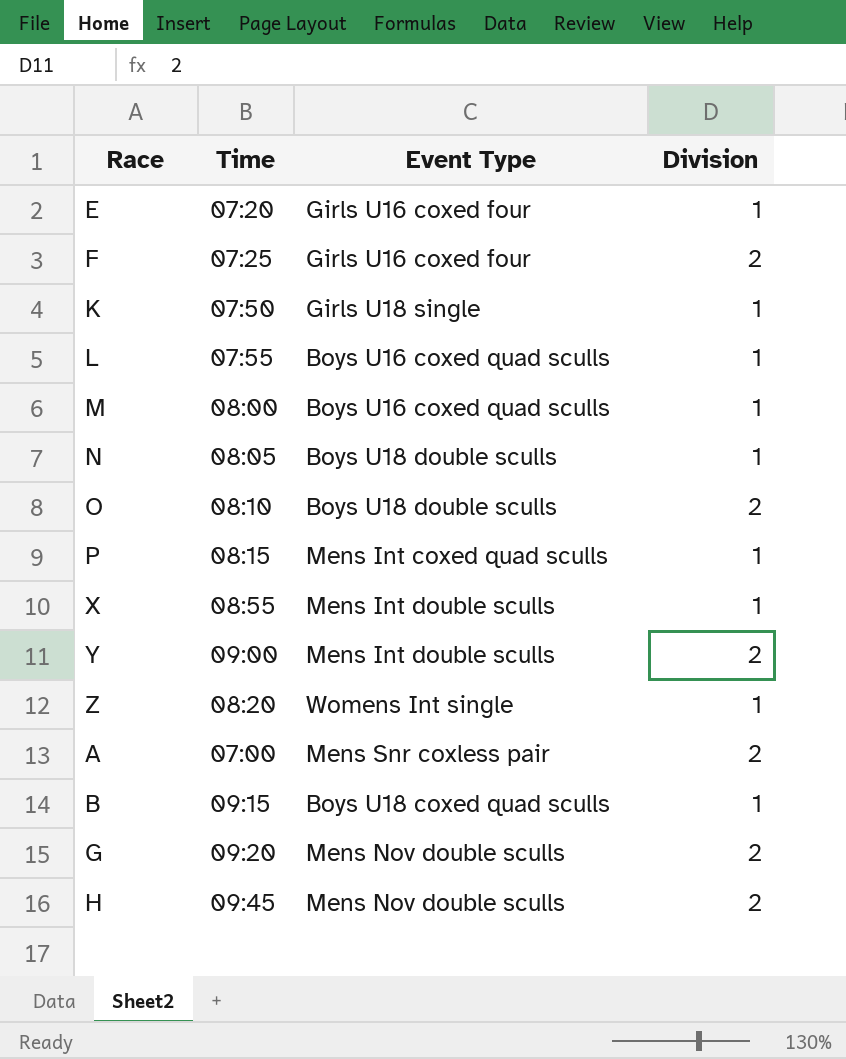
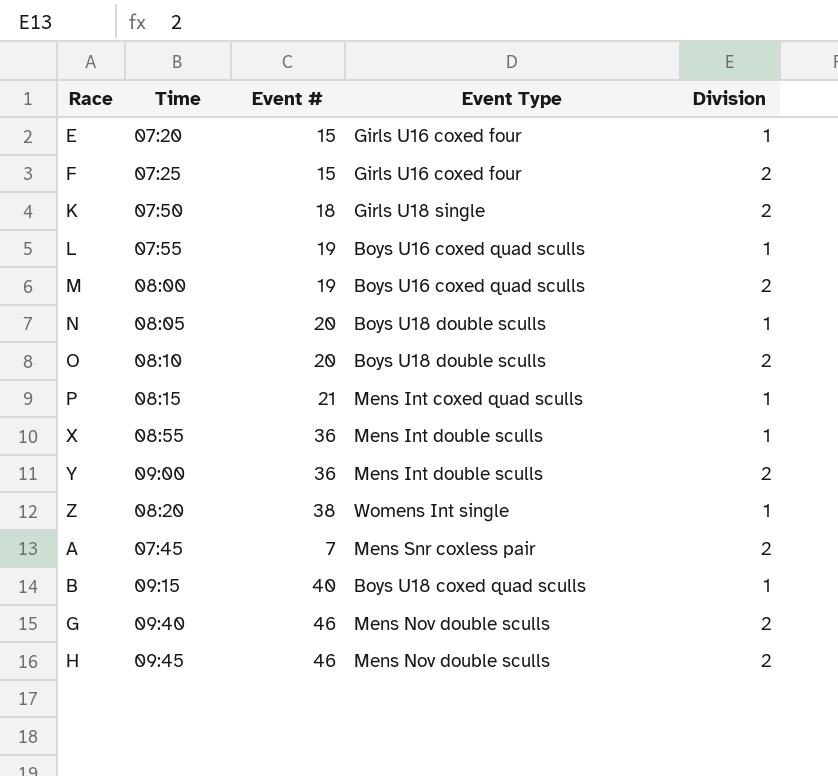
column Event # | position: none -> 3
K | Division: 1 -> 2
M | Division: 1 -> 2
A | Time: 07:00 -> 07:45
G | Time: 09:20 -> 09:40

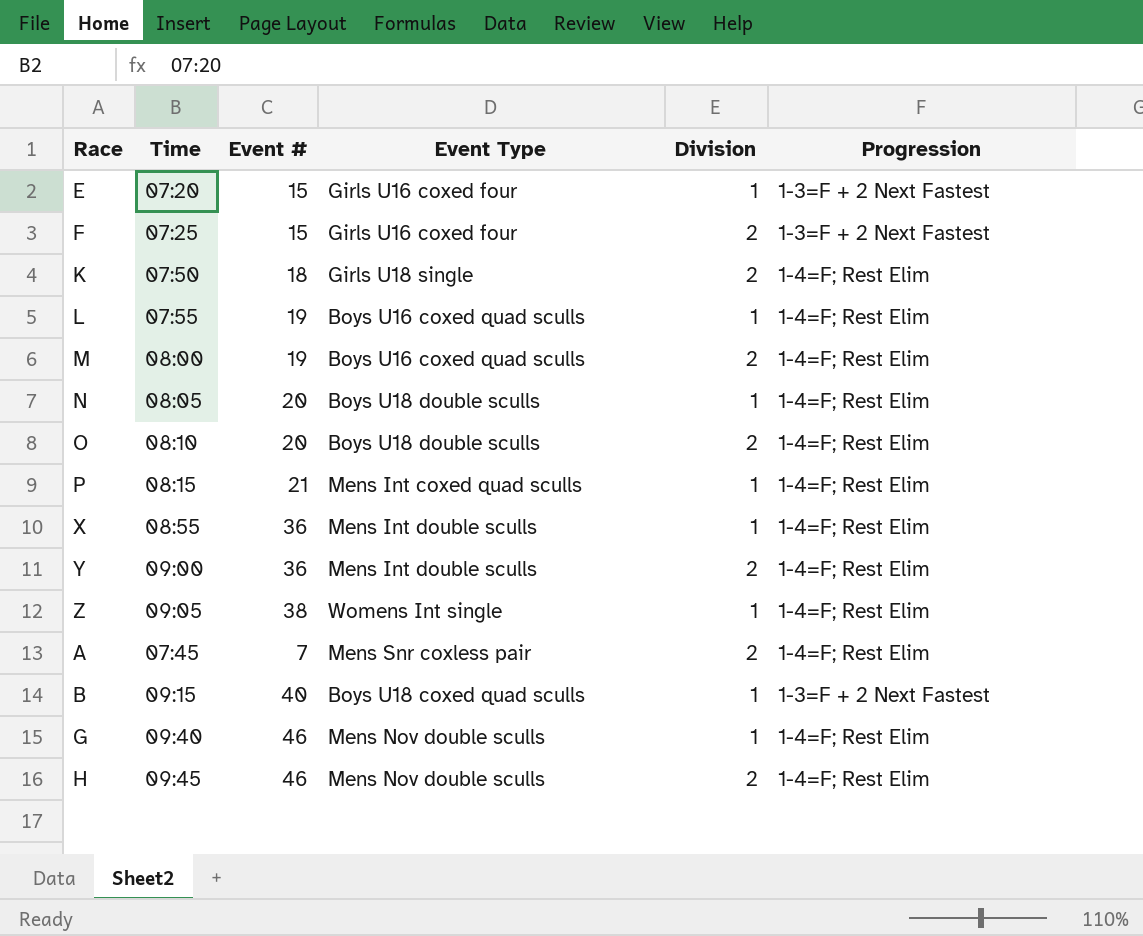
column Progression | position: none -> 6
Z | Time: 08:20 -> 09:05
G | Division: 2 -> 1

